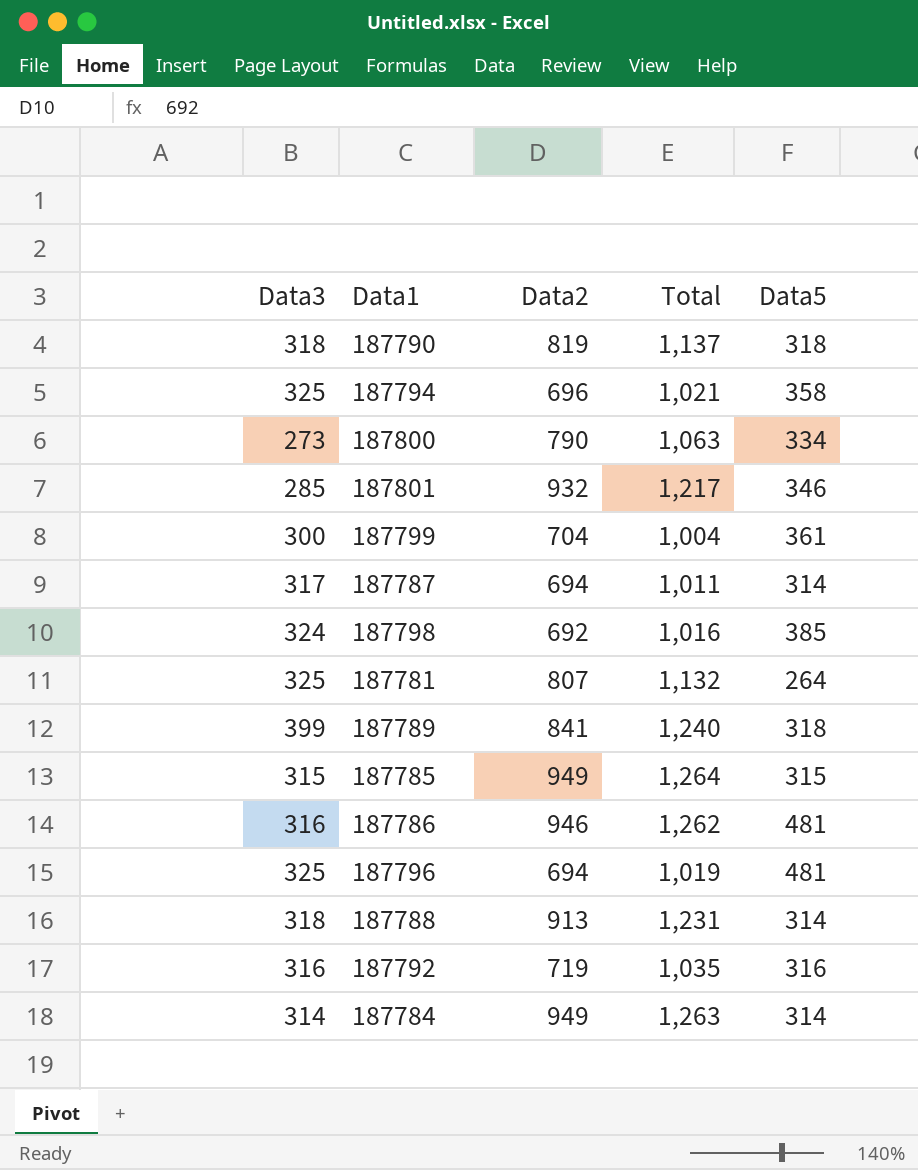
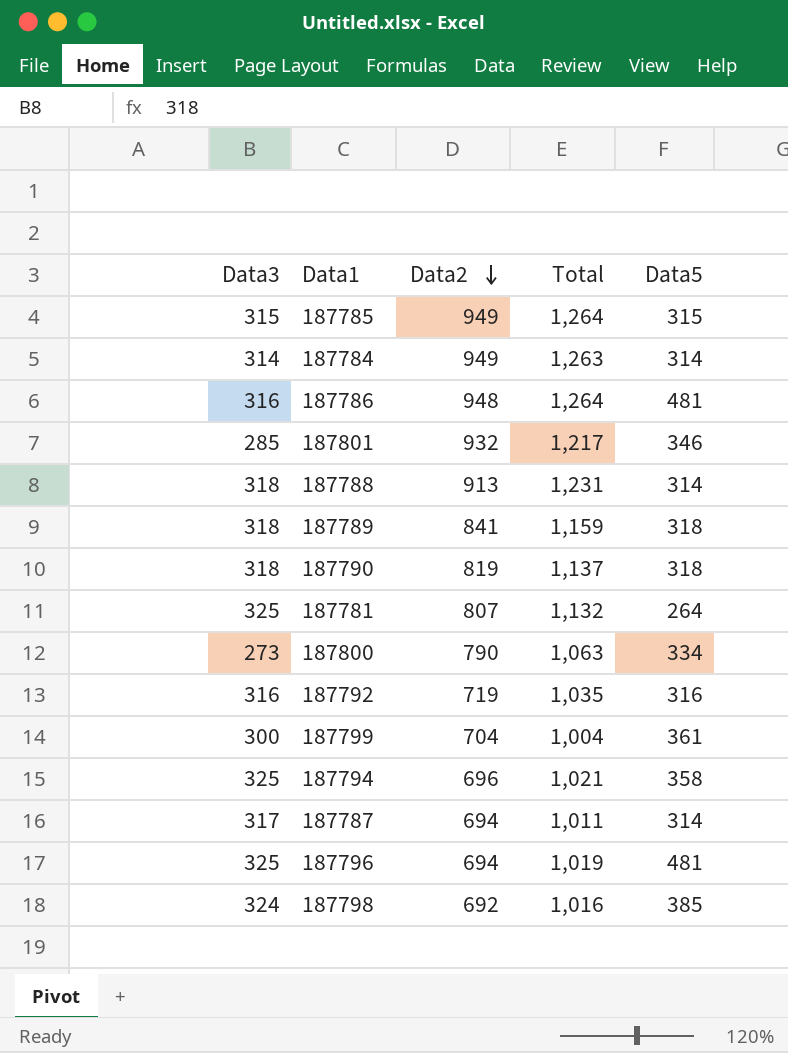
row order: none -> Data2 descending
187786 | Data2: 946 -> 948
187786 | Total: 1,262 -> 1,264
187789 | Data3: 399 -> 318
187789 | Total: 1,240 -> 1,159

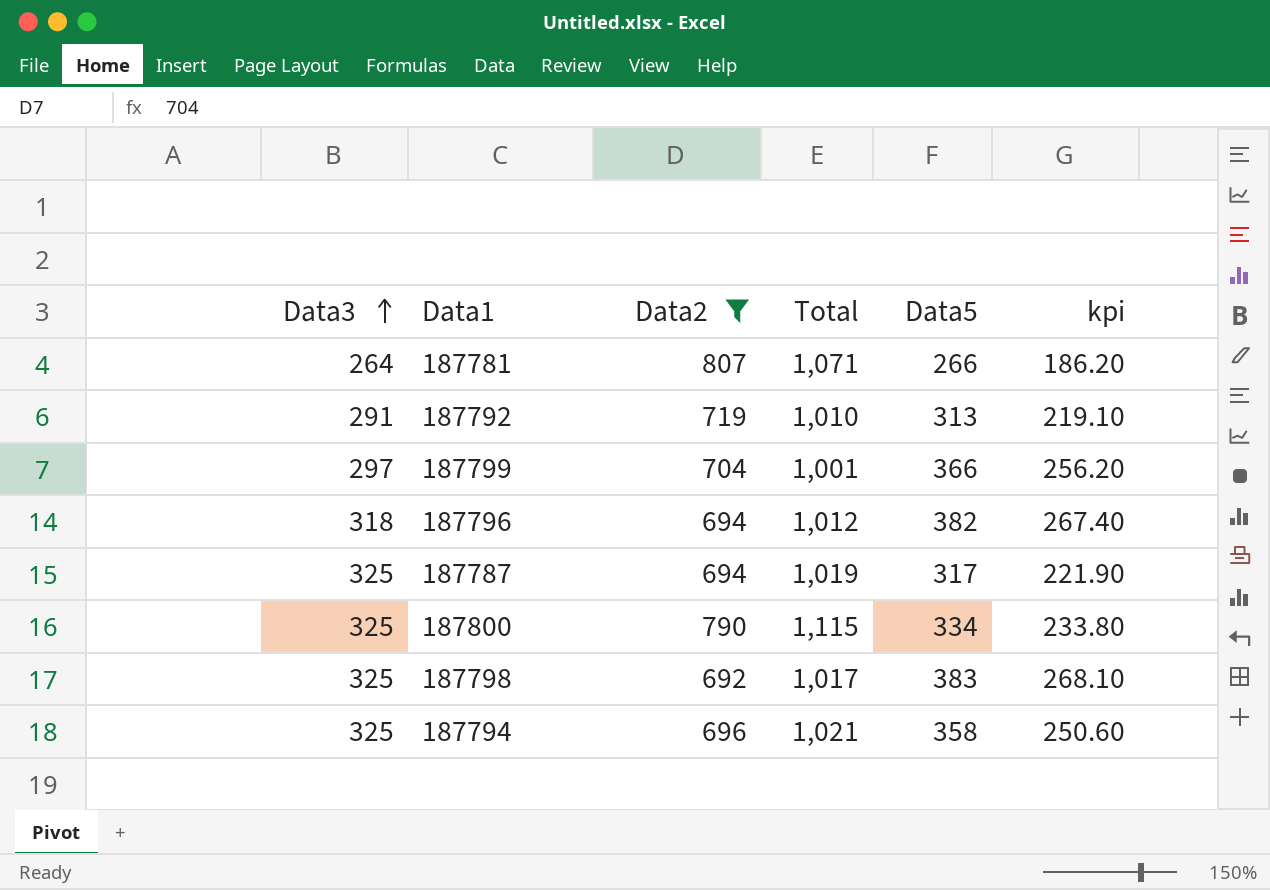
filter: none -> Data2 <= 807
row order: Data2 descending -> Data3 ascending
column kpi | formula: none -> [Data5] * 0.7
187781 | Data3: 325 -> 264
187781 | Total: 1,132 -> 1,071
187781 | Data5: 264 -> 266
187792 | Data3: 316 -> 291
187792 | Total: 1,035 -> 1,010
187792 | Data5: 316 -> 313
187799 | Data3: 300 -> 297
187799 | Total: 1,004 -> 1,001
187799 | Data5: 361 -> 366
187796 | Data3: 325 -> 318
187796 | Total: 1,019 -> 1,012
187796 | Data5: 481 -> 382
187787 | Data3: 317 -> 325
187787 | Total: 1,011 -> 1,019
187787 | Data5: 314 -> 317
187800 | Data3: 273 -> 325
187800 | Total: 1,063 -> 1,115
187798 | Data3: 324 -> 325
187798 | Total: 1,016 -> 1,017
187798 | Data5: 385 -> 383

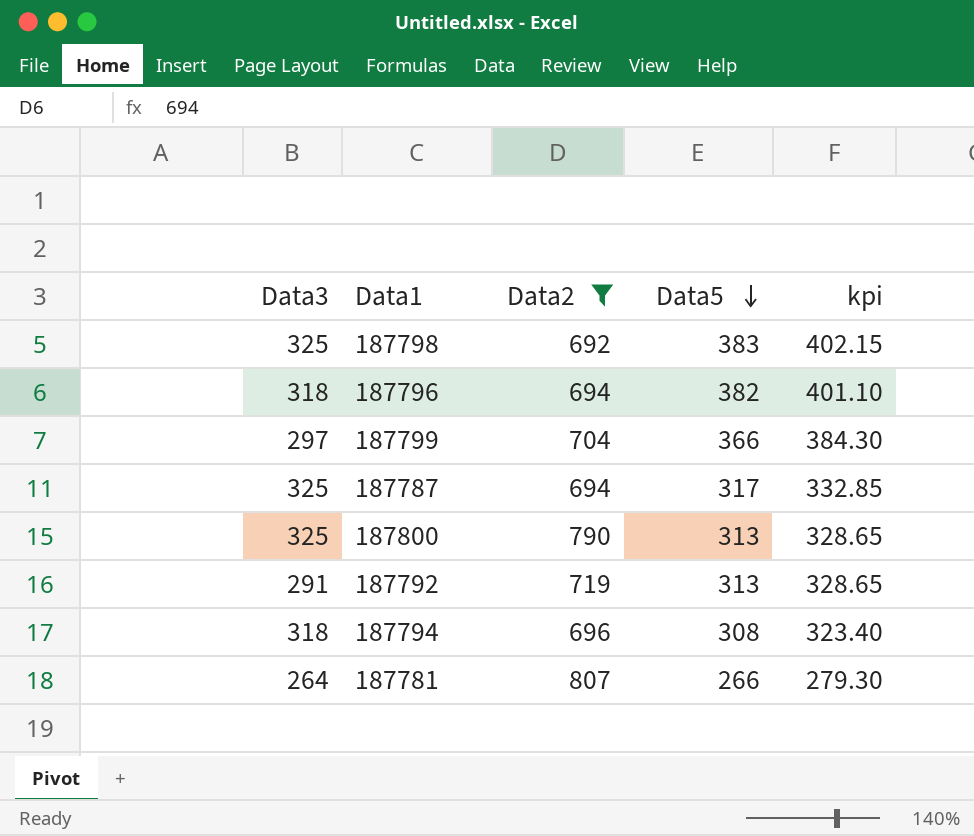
row order: Data3 ascending -> Data5 descending
column Total | formula: [Data3] + [Data2] -> none
column kpi | formula: [Data5] * 0.7 -> [Data5] * 1.05
187800 | Data5: 334 -> 313
187794 | Data3: 325 -> 318
187794 | Data5: 358 -> 308

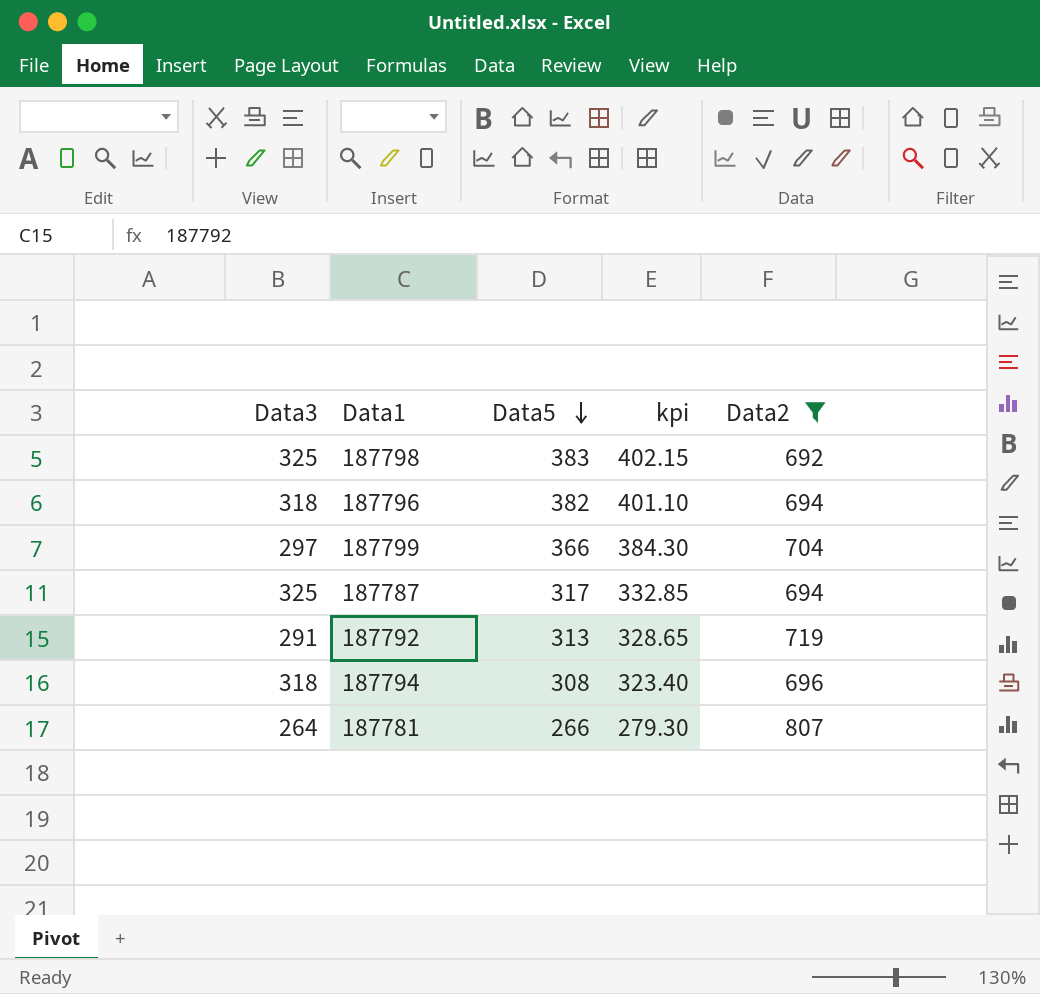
column Data2 | position: 3 -> 5
row 187800: 325 | 790 | 313 | 328.65 -> none

